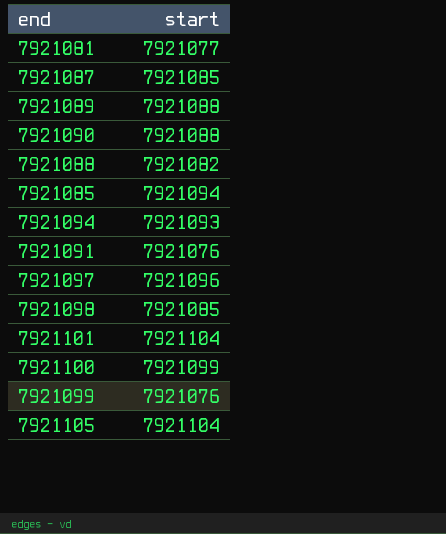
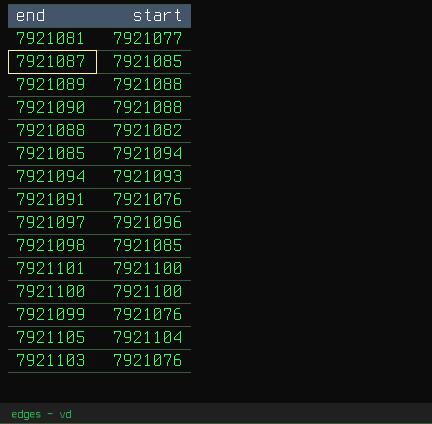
7921101 | start: 7921104 -> 7921100
7921100 | start: 7921099 -> 7921100
row 7921103: none -> 7921076

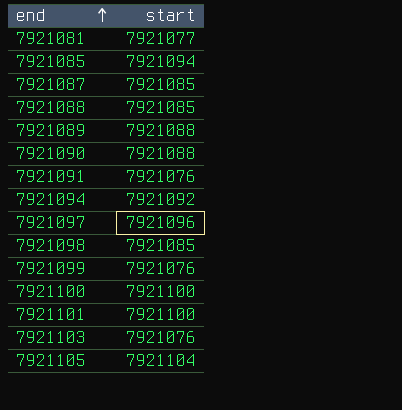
row order: none -> end ascending
7921088 | start: 7921082 -> 7921085
7921094 | start: 7921093 -> 7921092

